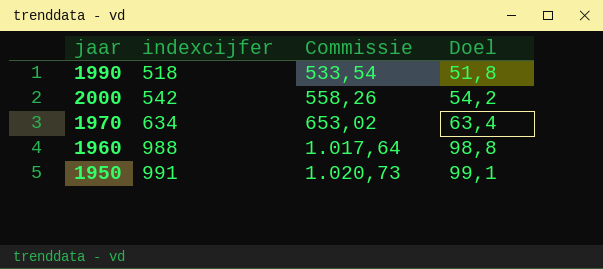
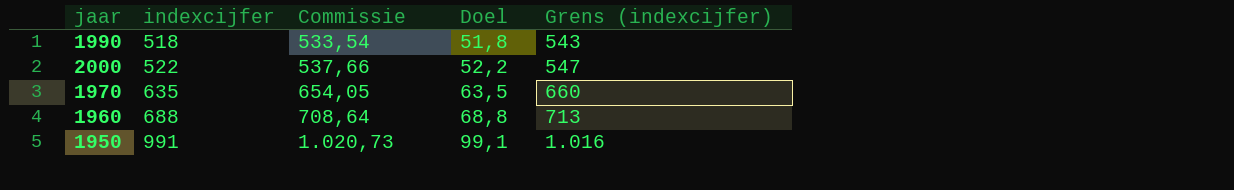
column Grens (indexcijfer) | formula: none -> [indexcijfer] + 25
2000 | indexcijfer: 542 -> 522
2000 | Commissie: 558,26 -> 537,66
2000 | Doel: 54,2 -> 52,2
1970 | indexcijfer: 634 -> 635
1970 | Commissie: 653,02 -> 654,05
1970 | Doel: 63,4 -> 63,5
1960 | indexcijfer: 988 -> 688
1960 | Commissie: 1.017,64 -> 708,64
1960 | Doel: 98,8 -> 68,8

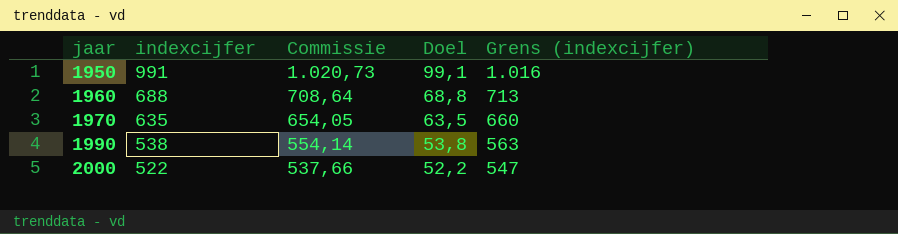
row order: indexcijfer ascending -> jaar ascending
1990 | indexcijfer: 518 -> 538
1990 | Commissie: 533,54 -> 554,14
1990 | Doel: 51,8 -> 53,8
1990 | Grens (indexcijfer): 543 -> 563

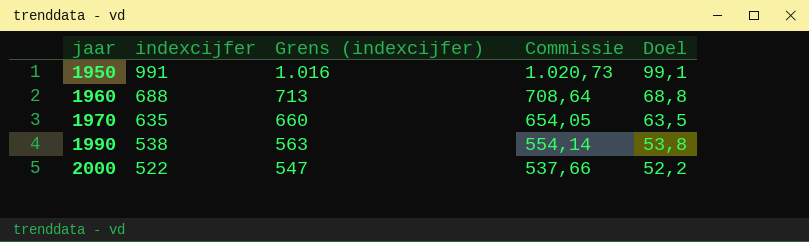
column Grens (indexcijfer) | position: 5 -> 3

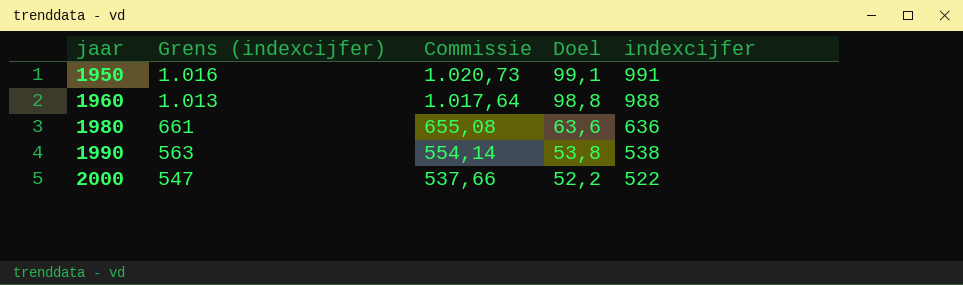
column indexcijfer | position: 2 -> 5
row 1970: 635 | 660 | 654,05 | 63,5 -> none
1960 | Grens (indexcijfer): 713 -> 1.013
1960 | Commissie: 708,64 -> 1.017,64
1960 | Doel: 68,8 -> 98,8
1960 | indexcijfer: 688 -> 988
row 1980: none -> 661 | 655,08 | 63,6 | 636

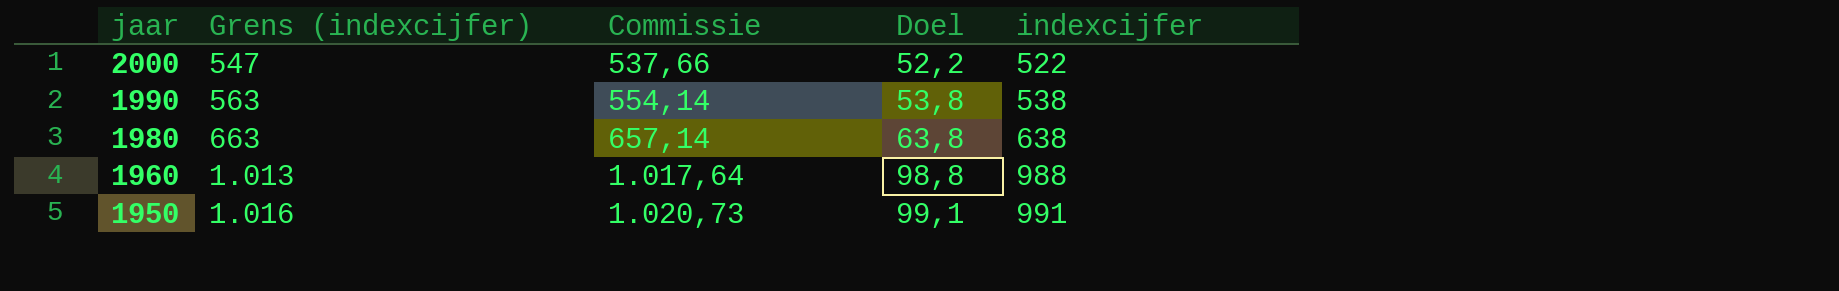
row order: jaar ascending -> jaar descending
1980 | Grens (indexcijfer): 661 -> 663
1980 | Commissie: 655,08 -> 657,14
1980 | Doel: 63,6 -> 63,8
1980 | indexcijfer: 636 -> 638

